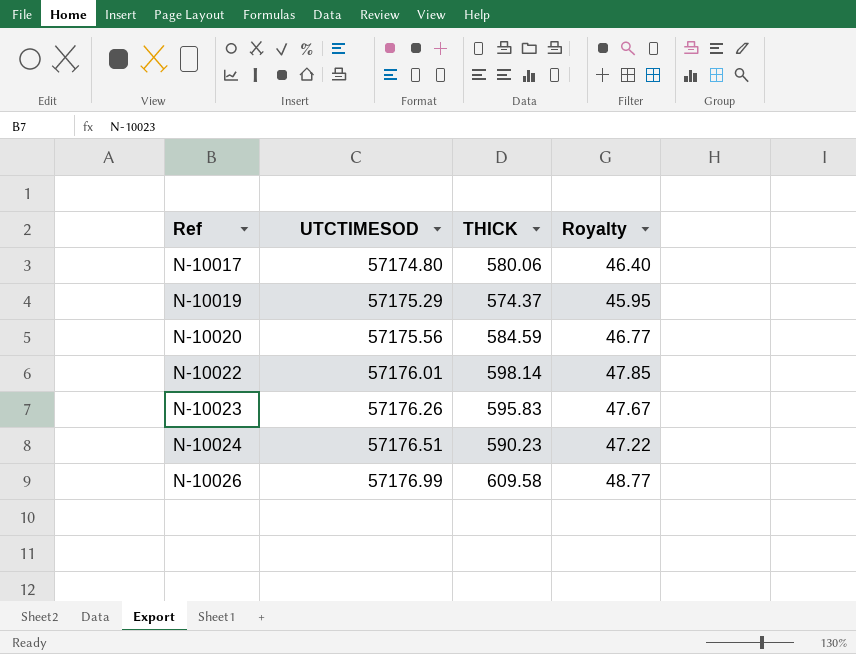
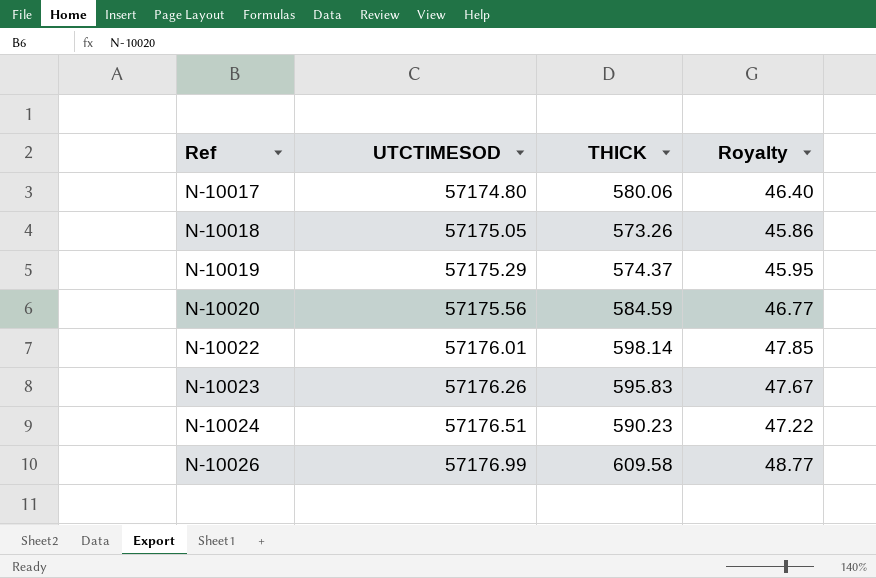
row N-10018: none -> 57175.05 | 573.26 | 45.86

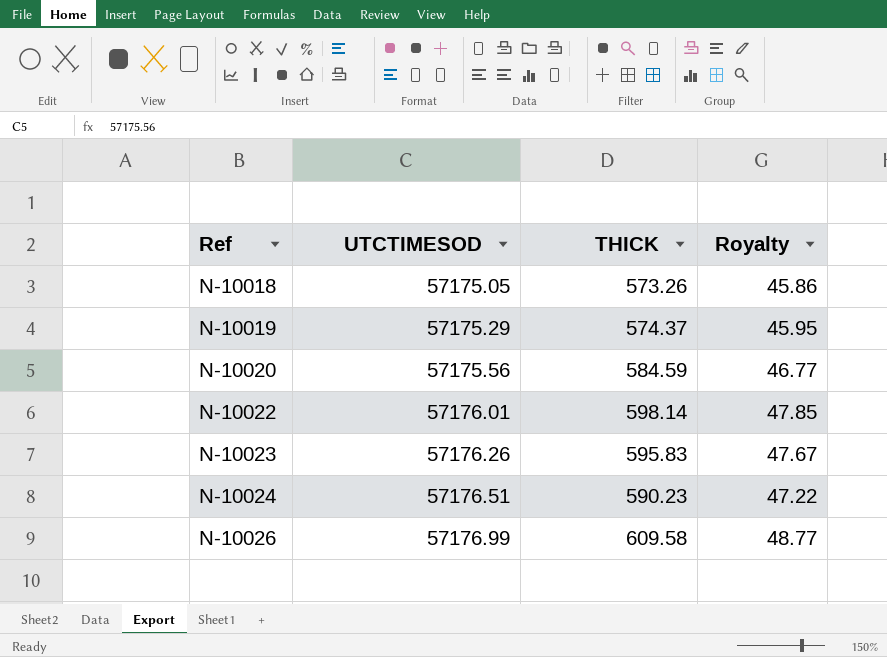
row N-10017: 57174.80 | 580.06 | 46.40 -> none

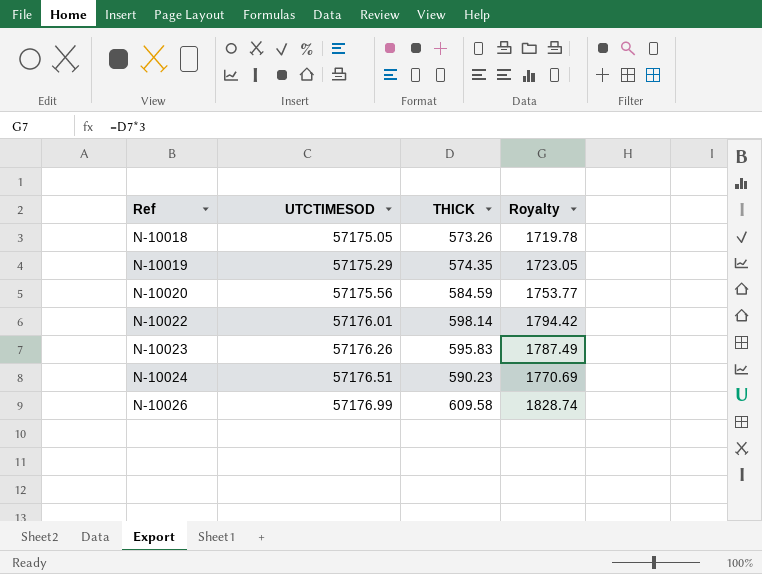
column Royalty | formula: [THICK] * 0.08 -> [THICK] * 3
N-10019 | THICK: 574.37 -> 574.35

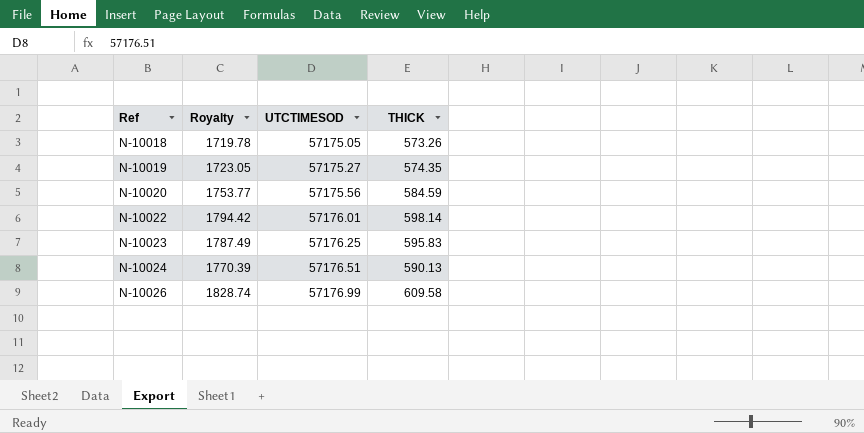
column Royalty | position: 4 -> 2
N-10019 | UTCTIMESOD: 57175.29 -> 57175.27
N-10023 | UTCTIMESOD: 57176.26 -> 57176.25
N-10024 | Royalty: 1770.69 -> 1770.39
N-10024 | THICK: 590.23 -> 590.13

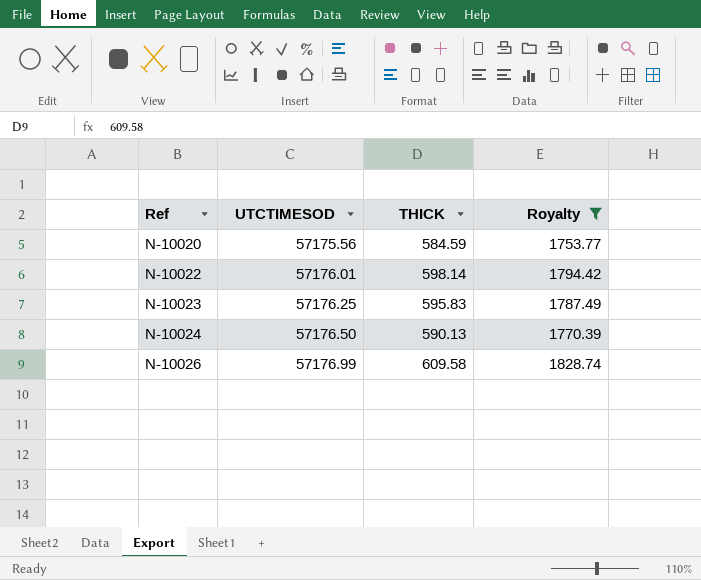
filter: none -> Royalty >= 1753.77
column Royalty | position: 2 -> 4
N-10024 | UTCTIMESOD: 57176.51 -> 57176.50

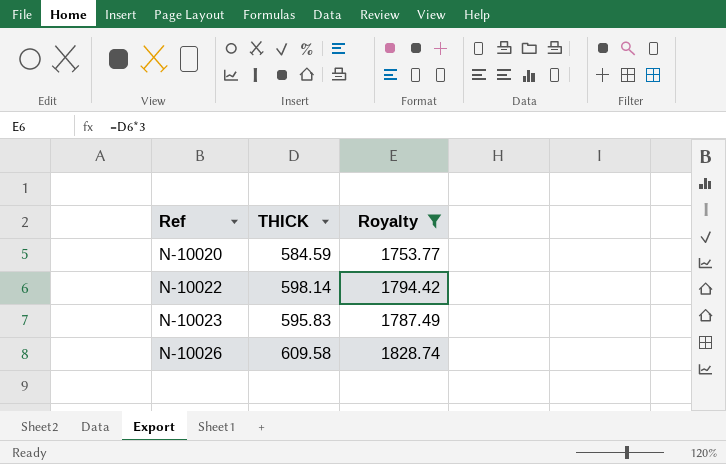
column UTCTIMESOD | position: 2 -> none
row N-10024: 57176.50 | 590.13 | 1770.39 -> none

